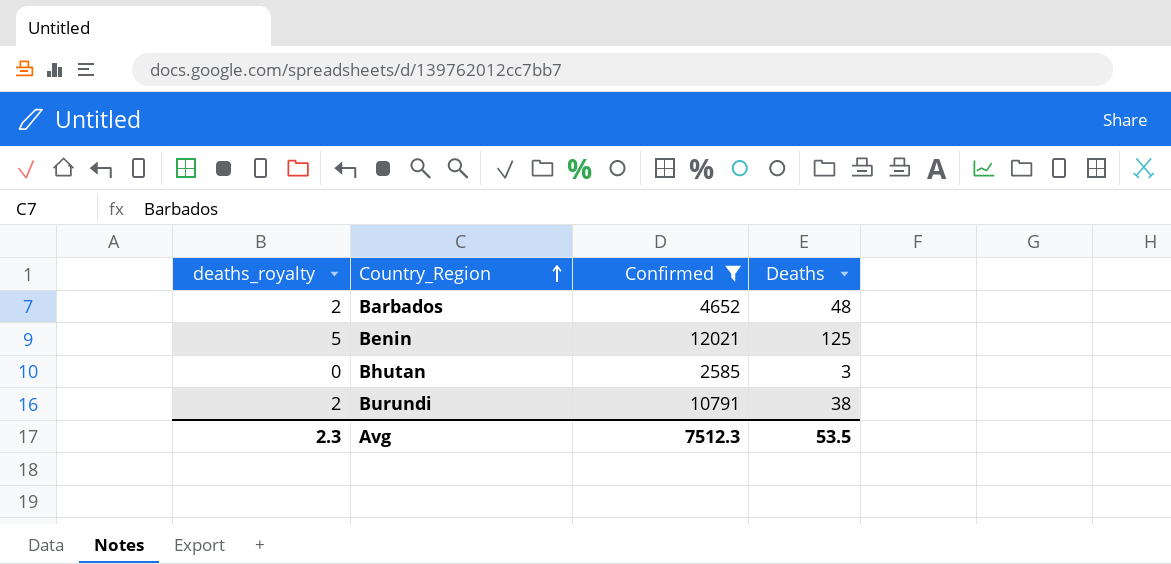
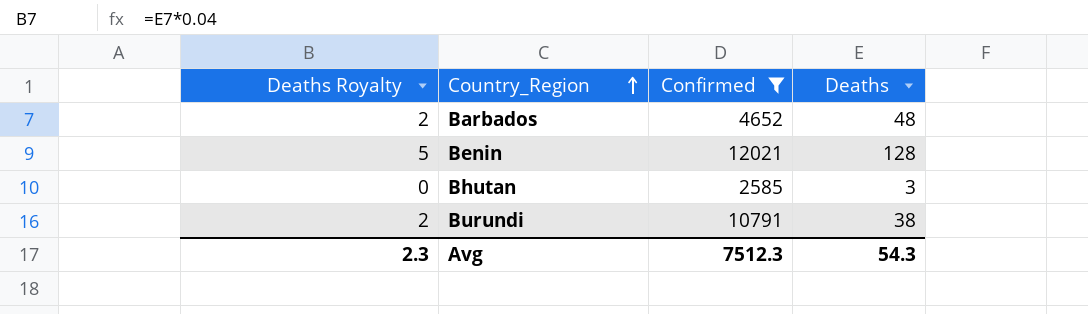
column name: deaths_royalty -> Deaths Royalty
Benin | Deaths: 125 -> 128
Avg | Deaths: 53.5 -> 54.3

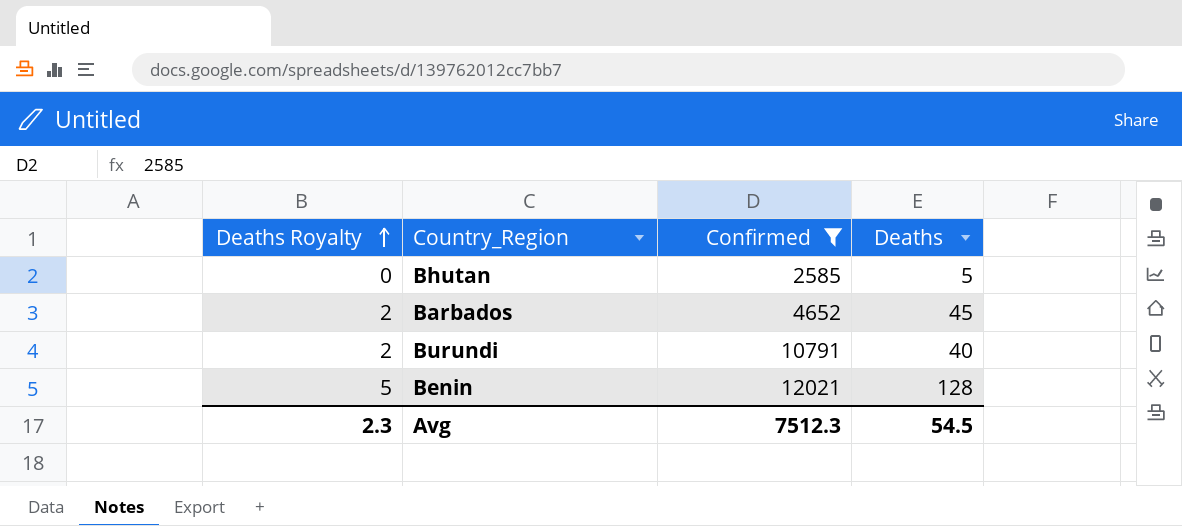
row order: Country_Region ascending -> Deaths Royalty ascending
Bhutan | Deaths: 3 -> 5
Barbados | Deaths: 48 -> 45
Burundi | Deaths: 38 -> 40
Avg | Deaths: 54.3 -> 54.5

